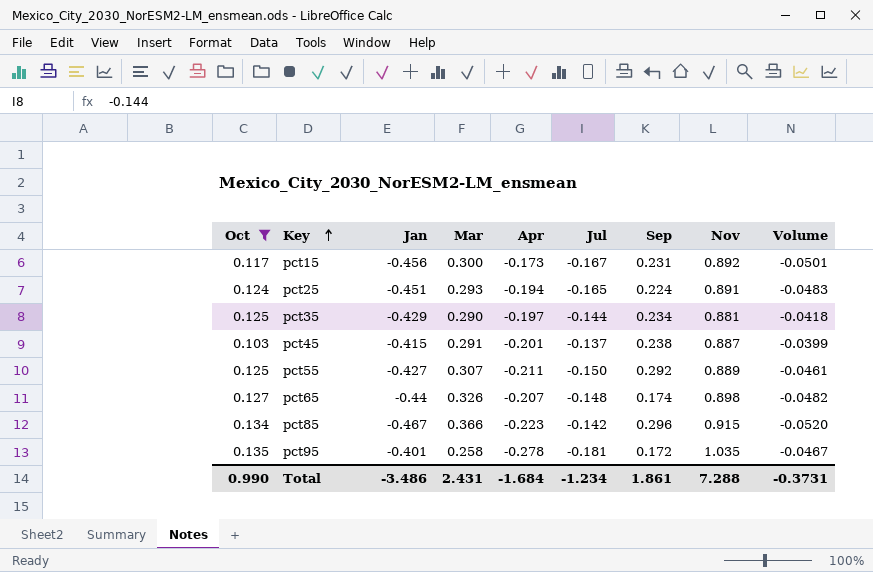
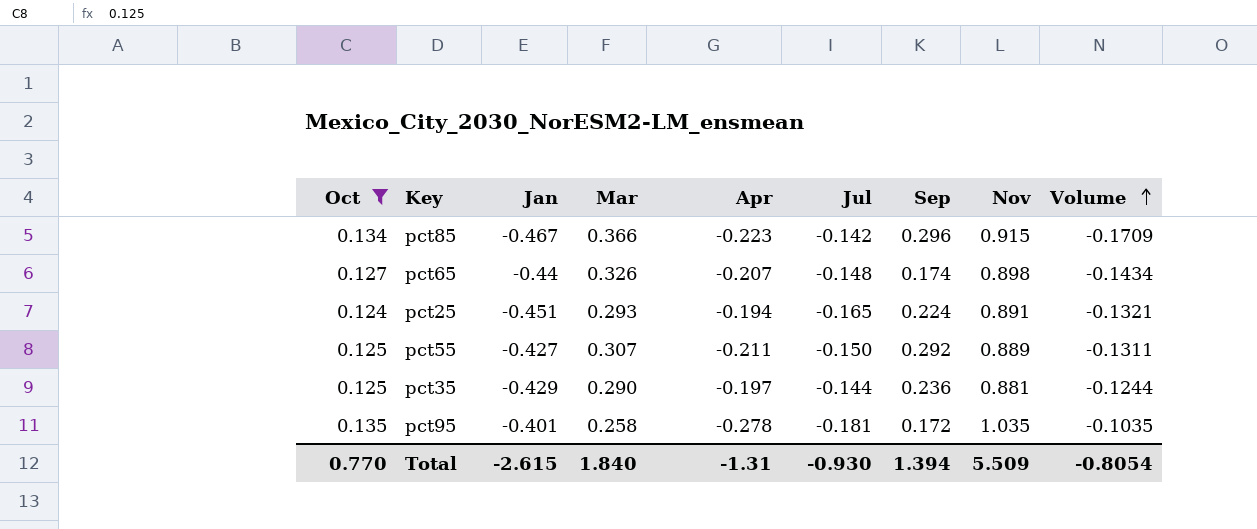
row order: Key ascending -> Volume ascending
column Volume | formula: [Mar] * [Jul] -> [Jan] * [Mar]
row pct15: 0.117 | -0.456 | 0.300 | -0.173 | -0.167 | 0.231 | 0.892 | -0.0501 -> none
row pct45: 0.103 | -0.415 | 0.291 | -0.201 | -0.137 | 0.238 | 0.887 | -0.0399 -> none
pct35 | Sep: 0.234 -> 0.236
Total | Oct: 0.990 -> 0.770
Total | Jan: -3.486 -> -2.615
Total | Mar: 2.431 -> 1.840
Total | Apr: -1.684 -> -1.31
Total | Jul: -1.234 -> -0.930
Total | Sep: 1.861 -> 1.394
Total | Nov: 7.288 -> 5.509
Total | Volume: -0.3731 -> -0.8054

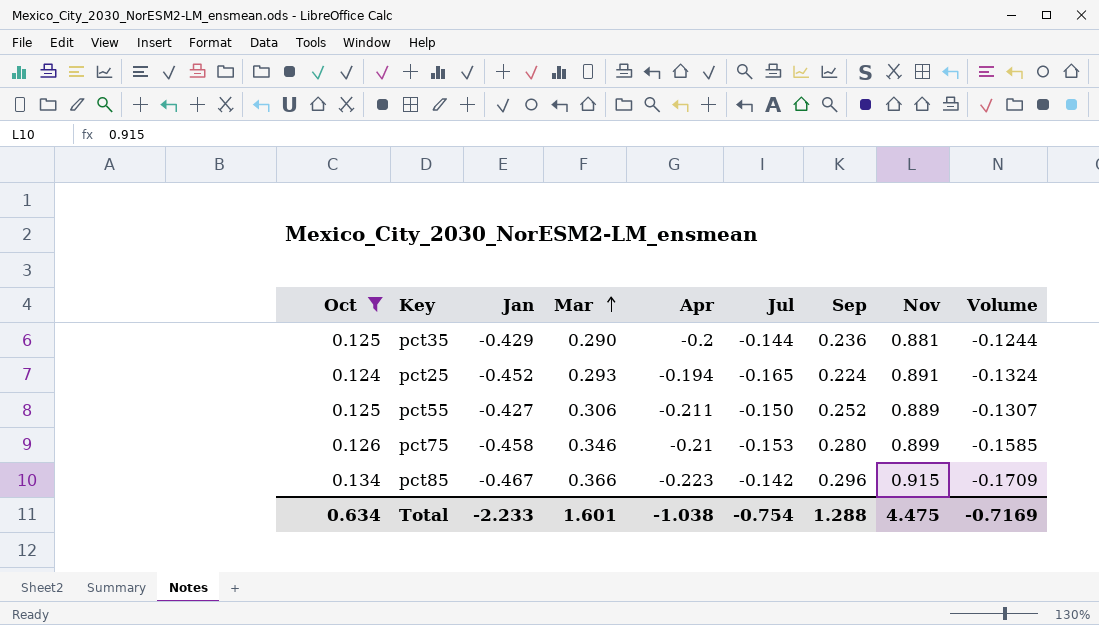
row order: Volume ascending -> Mar ascending
row pct65: 0.127 | -0.44 | 0.326 | -0.207 | -0.148 | 0.174 | 0.898 | -0.1434 -> none
row pct95: 0.135 | -0.401 | 0.258 | -0.278 | -0.181 | 0.172 | 1.035 | -0.1035 -> none
pct35 | Apr: -0.197 -> -0.2
pct25 | Jan: -0.451 -> -0.452
pct25 | Volume: -0.1321 -> -0.1324
pct55 | Mar: 0.307 -> 0.306
pct55 | Sep: 0.292 -> 0.252
pct55 | Volume: -0.1311 -> -0.1307
row pct75: none -> 0.126 | -0.458 | 0.346 | -0.21 | -0.153 | 0.280 | 0.899 | -0.1585
Total | Oct: 0.770 -> 0.634
Total | Jan: -2.615 -> -2.233
Total | Mar: 1.840 -> 1.601
Total | Apr: -1.31 -> -1.038
Total | Jul: -0.930 -> -0.754
Total | Sep: 1.394 -> 1.288
Total | Nov: 5.509 -> 4.475
Total | Volume: -0.8054 -> -0.7169

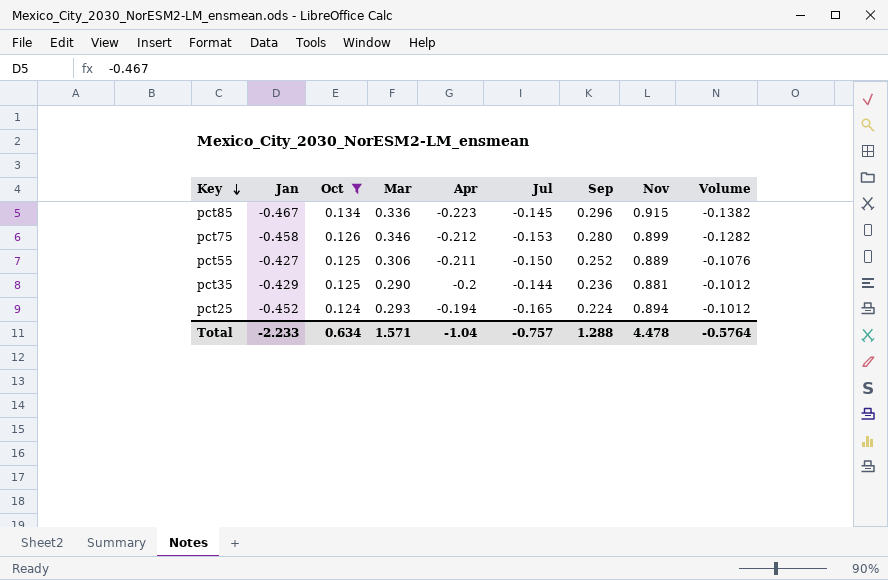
row order: Mar ascending -> Key descending
column Oct | position: 1 -> 3
column Volume | formula: [Jan] * [Mar] -> [Jan] * [Sep]
pct85 | Mar: 0.366 -> 0.336
pct85 | Jul: -0.142 -> -0.145
pct75 | Apr: -0.21 -> -0.212
pct25 | Nov: 0.891 -> 0.894
Total | Mar: 1.601 -> 1.571
Total | Apr: -1.038 -> -1.04
Total | Jul: -0.754 -> -0.757
Total | Nov: 4.475 -> 4.478
Total | Volume: -0.7169 -> -0.5764

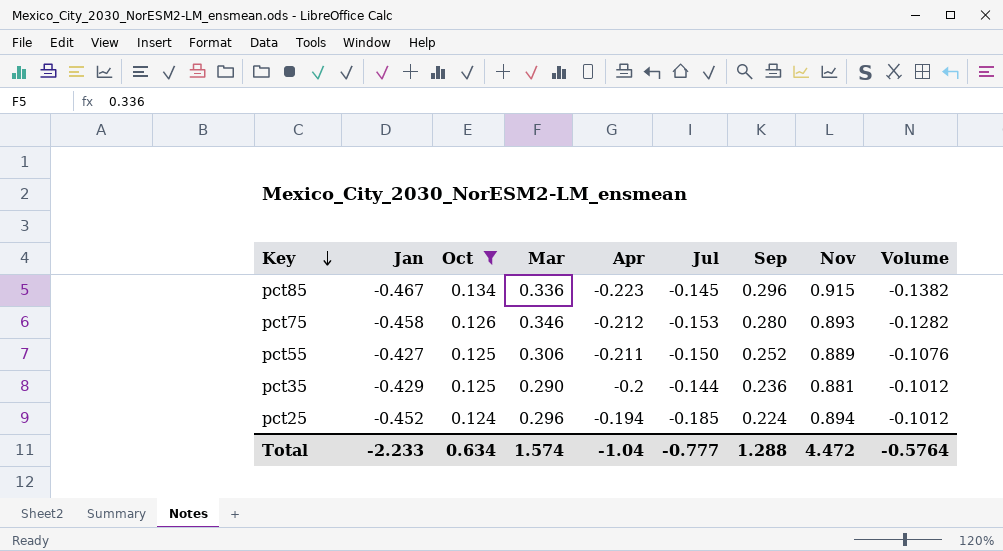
pct75 | Nov: 0.899 -> 0.893
pct25 | Mar: 0.293 -> 0.296
pct25 | Jul: -0.165 -> -0.185
Total | Mar: 1.571 -> 1.574
Total | Jul: -0.757 -> -0.777
Total | Nov: 4.478 -> 4.472

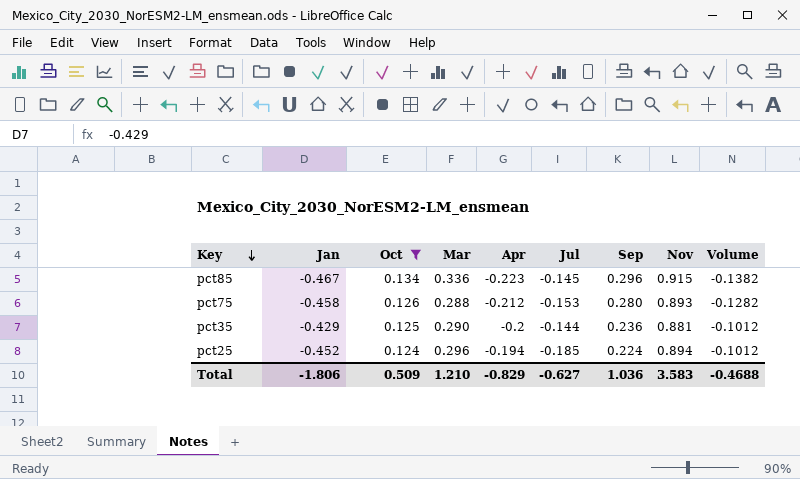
row pct55: -0.427 | 0.125 | 0.306 | -0.211 | -0.150 | 0.252 | 0.889 | -0.1076 -> none
pct75 | Mar: 0.346 -> 0.288
Total | Jan: -2.233 -> -1.806
Total | Oct: 0.634 -> 0.509
Total | Mar: 1.574 -> 1.210
Total | Apr: -1.04 -> -0.829
Total | Jul: -0.777 -> -0.627
Total | Sep: 1.288 -> 1.036
Total | Nov: 4.472 -> 3.583
Total | Volume: -0.5764 -> -0.4688

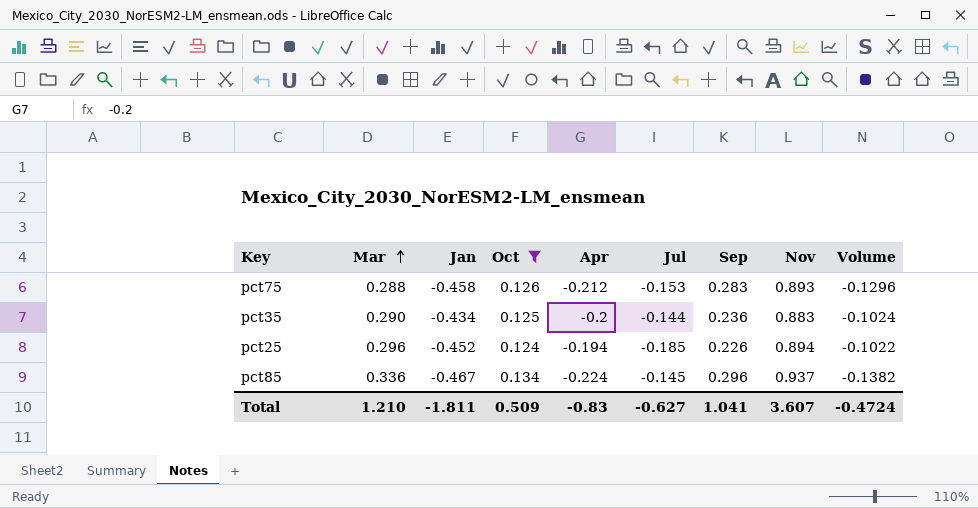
row order: Key descending -> Mar ascending
column Mar | position: 4 -> 2
pct75 | Sep: 0.280 -> 0.283
pct75 | Volume: -0.1282 -> -0.1296
pct35 | Jan: -0.429 -> -0.434
pct35 | Nov: 0.881 -> 0.883
pct35 | Volume: -0.1012 -> -0.1024
pct25 | Sep: 0.224 -> 0.226
pct25 | Volume: -0.1012 -> -0.1022
pct85 | Apr: -0.223 -> -0.224
pct85 | Nov: 0.915 -> 0.937
Total | Jan: -1.806 -> -1.811
Total | Apr: -0.829 -> -0.83
Total | Sep: 1.036 -> 1.041
Total | Nov: 3.583 -> 3.607
Total | Volume: -0.4688 -> -0.4724

